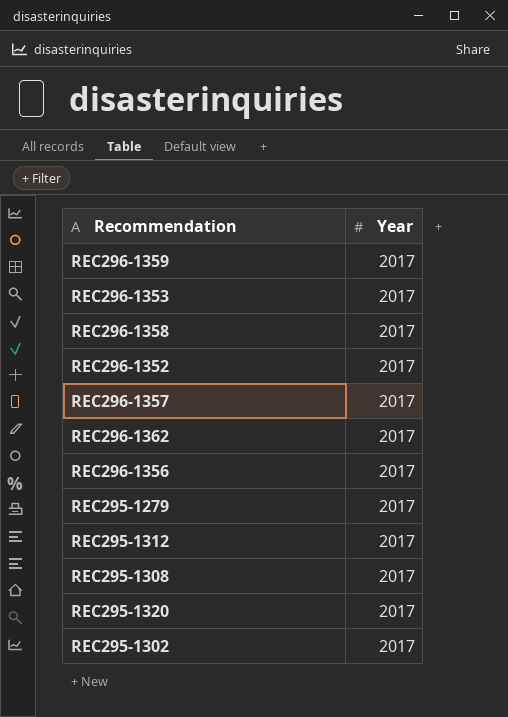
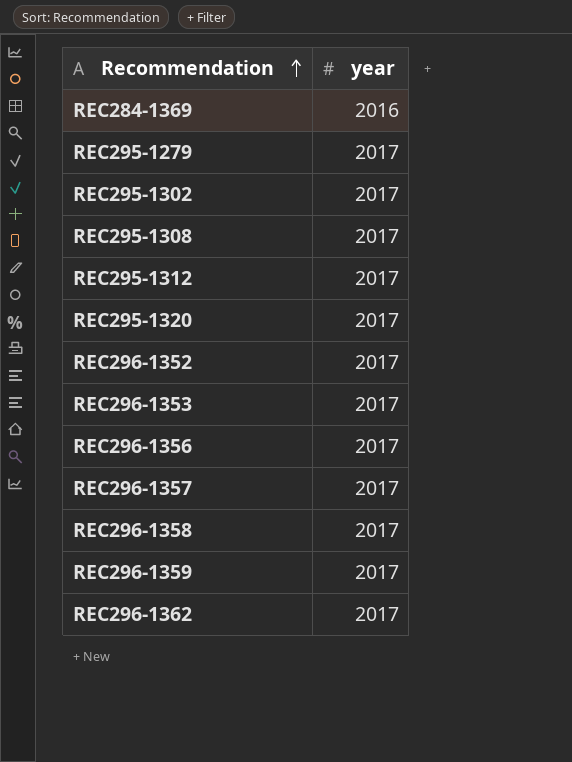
row order: none -> Recommendation ascending
column name: Year -> year
row REC284-1369: none -> 2016

